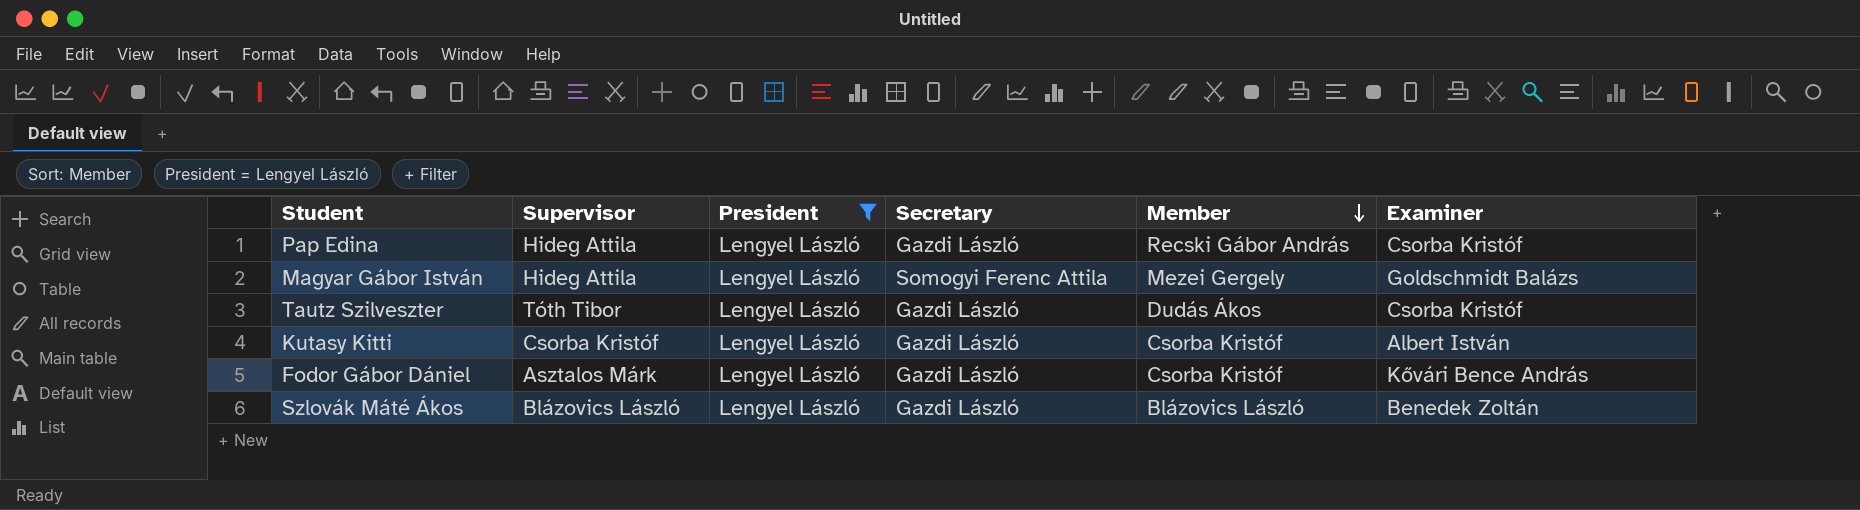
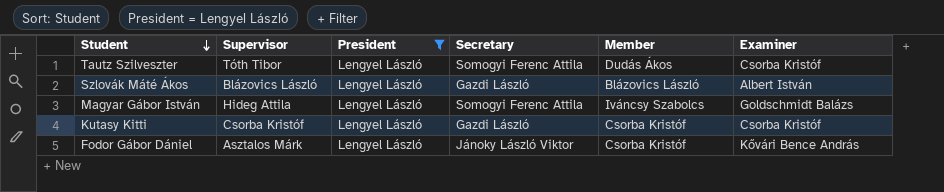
row order: Member descending -> Student descending
row Pap Edina: Hideg Attila | Lengyel László | Gazdi László | Recski Gábor András | Csorba Kristóf -> none
Tautz Szilveszter | Secretary: Gazdi László -> Somogyi Ferenc Attila
Szlovák Máté Ákos | Examiner: Benedek Zoltán -> Albert István
Magyar Gábor István | Member: Mezei Gergely -> Iváncsy Szabolcs
Kutasy Kitti | Examiner: Albert István -> Csorba Kristóf
Fodor Gábor Dániel | Secretary: Gazdi László -> Jánoky László Viktor

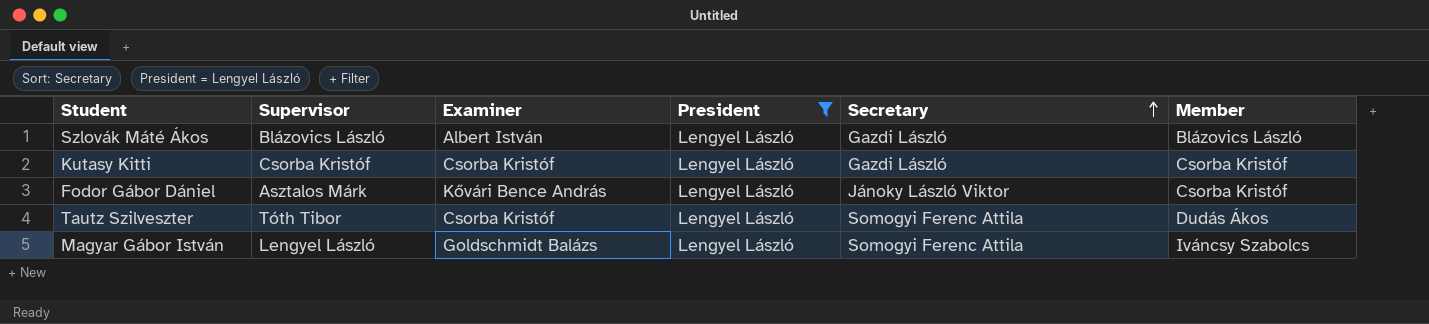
row order: Student descending -> Secretary ascending
column Examiner | position: 6 -> 3
Magyar Gábor István | Supervisor: Hideg Attila -> Lengyel László

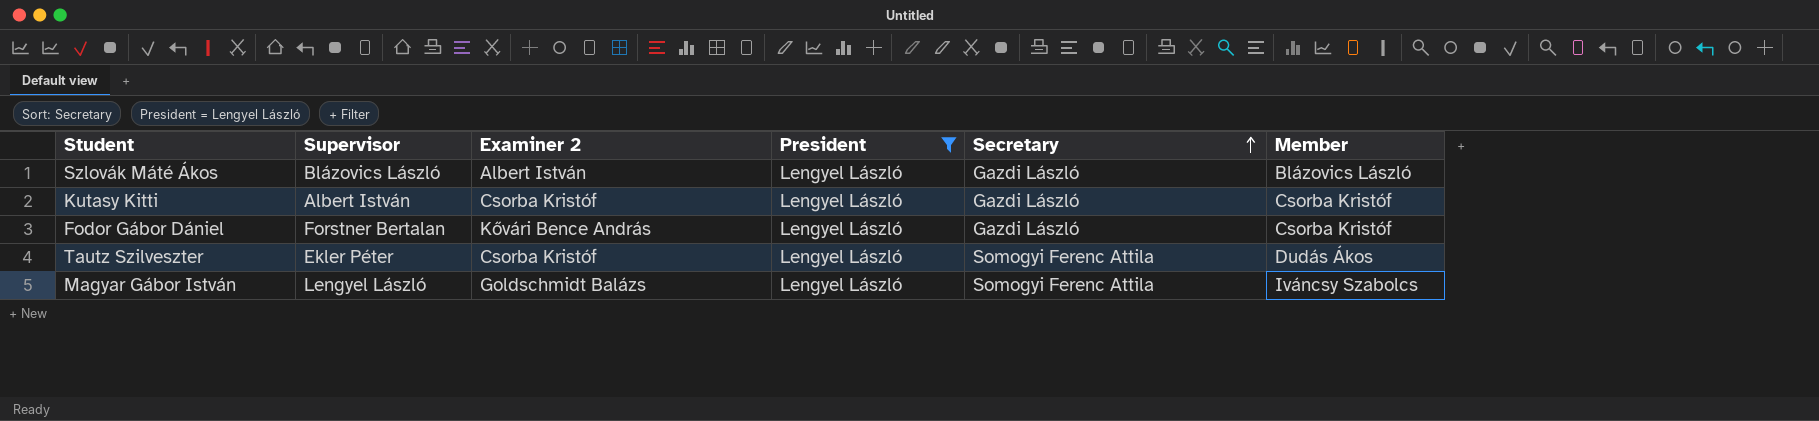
column name: Examiner -> Examiner 2
Kutasy Kitti | Supervisor: Csorba Kristóf -> Albert István
Fodor Gábor Dániel | Supervisor: Asztalos Márk -> Forstner Bertalan
Fodor Gábor Dániel | Secretary: Jánoky László Viktor -> Gazdi László
Tautz Szilveszter | Supervisor: Tóth Tibor -> Ekler Péter

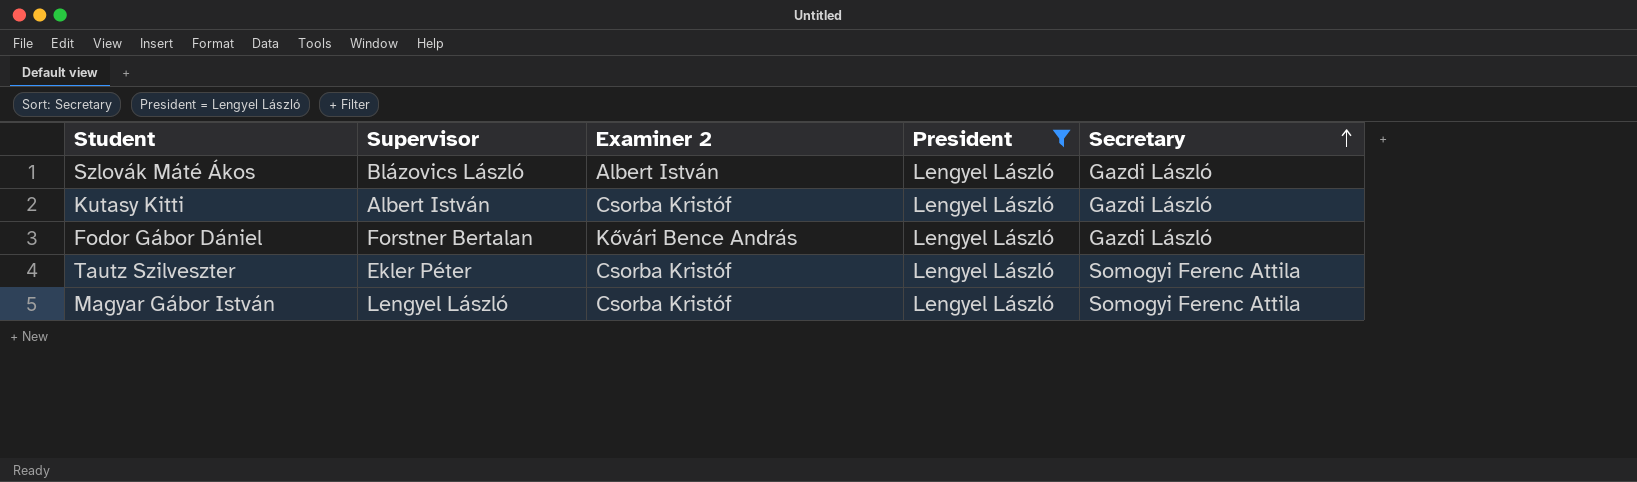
column Member | position: 6 -> none
Magyar Gábor István | Examiner 2: Goldschmidt Balázs -> Csorba Kristóf

